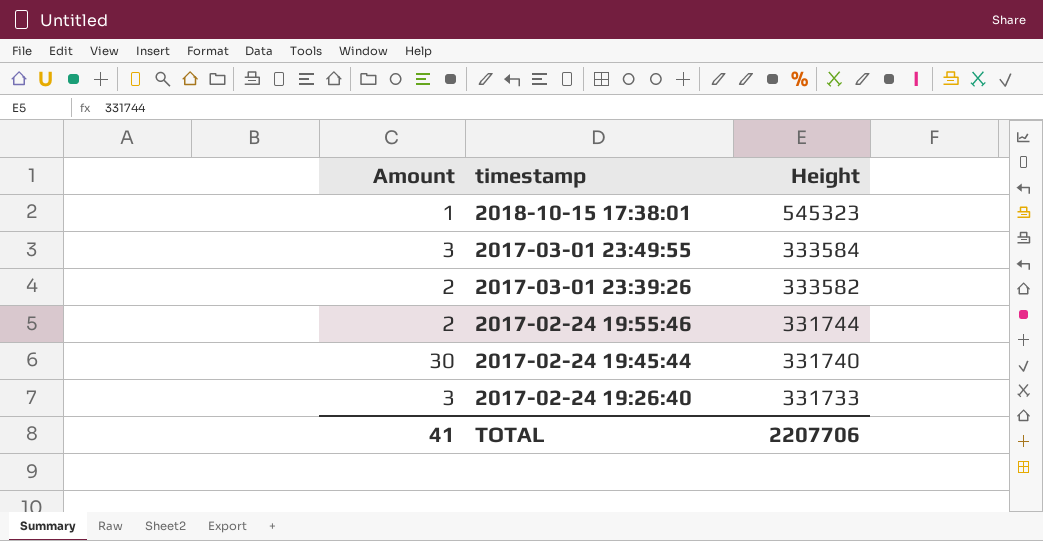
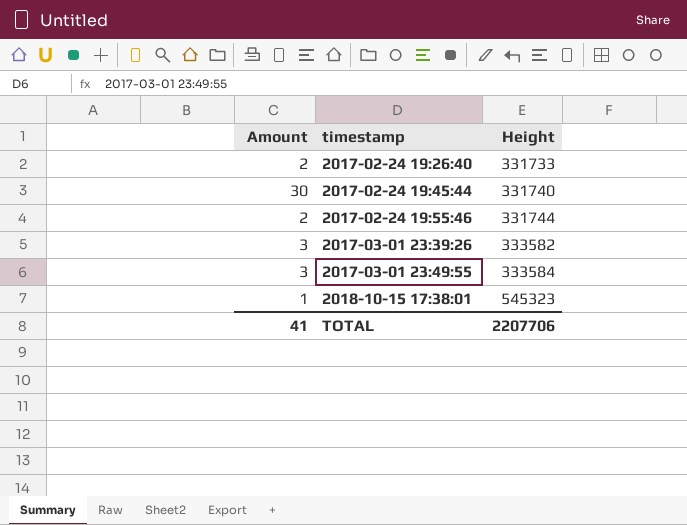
row order: timestamp descending -> timestamp ascending
2017-02-24 19:26:40 | Amount: 3 -> 2
2017-03-01 23:39:26 | Amount: 2 -> 3

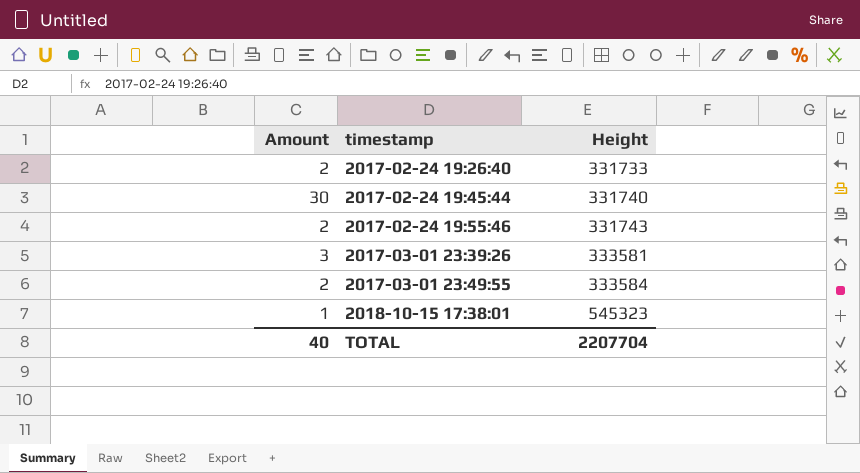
2017-02-24 19:55:46 | Height: 331744 -> 331743
2017-03-01 23:39:26 | Height: 333582 -> 333581
2017-03-01 23:49:55 | Amount: 3 -> 2
TOTAL | Amount: 41 -> 40
TOTAL | Height: 2207706 -> 2207704

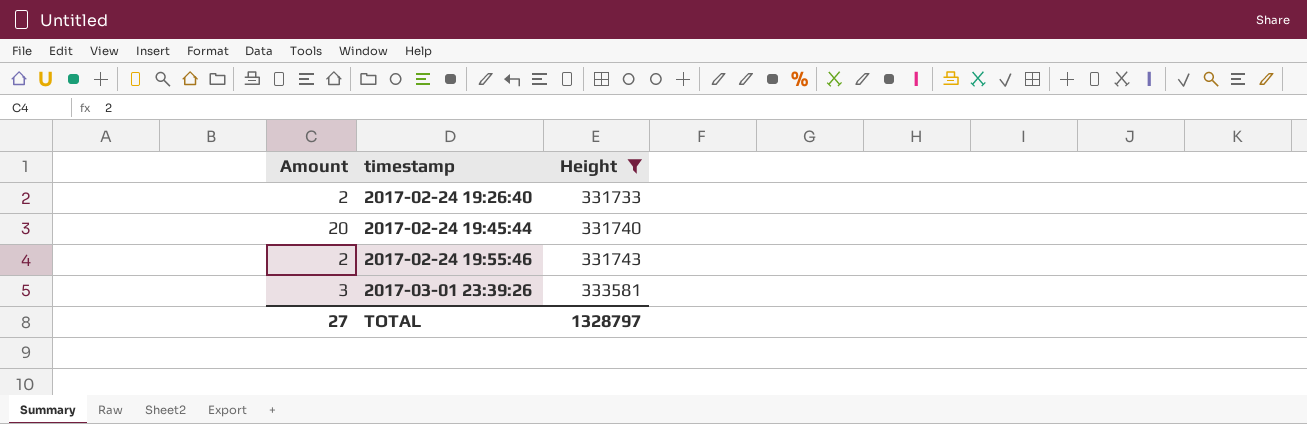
filter: none -> Height <= 333581
2017-02-24 19:45:44 | Amount: 30 -> 20
TOTAL | Amount: 40 -> 27
TOTAL | Height: 2207704 -> 1328797

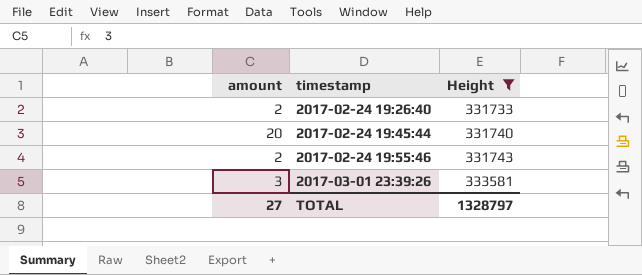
column name: Amount -> amount

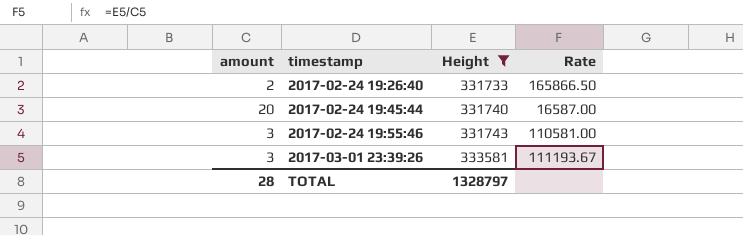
column Rate | formula: none -> [Height] / [amount]
2017-02-24 19:55:46 | amount: 2 -> 3
TOTAL | amount: 27 -> 28

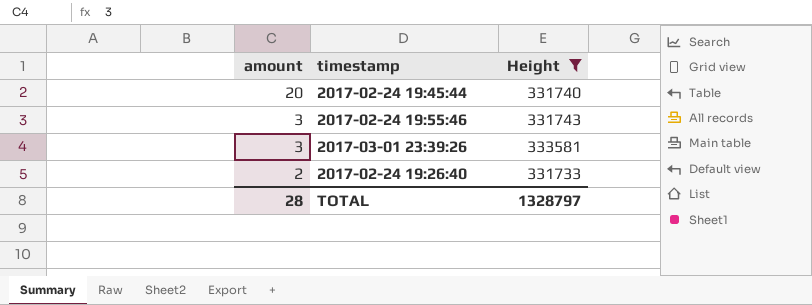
row order: timestamp ascending -> amount descending
column Rate | formula: [Height] / [amount] -> none

